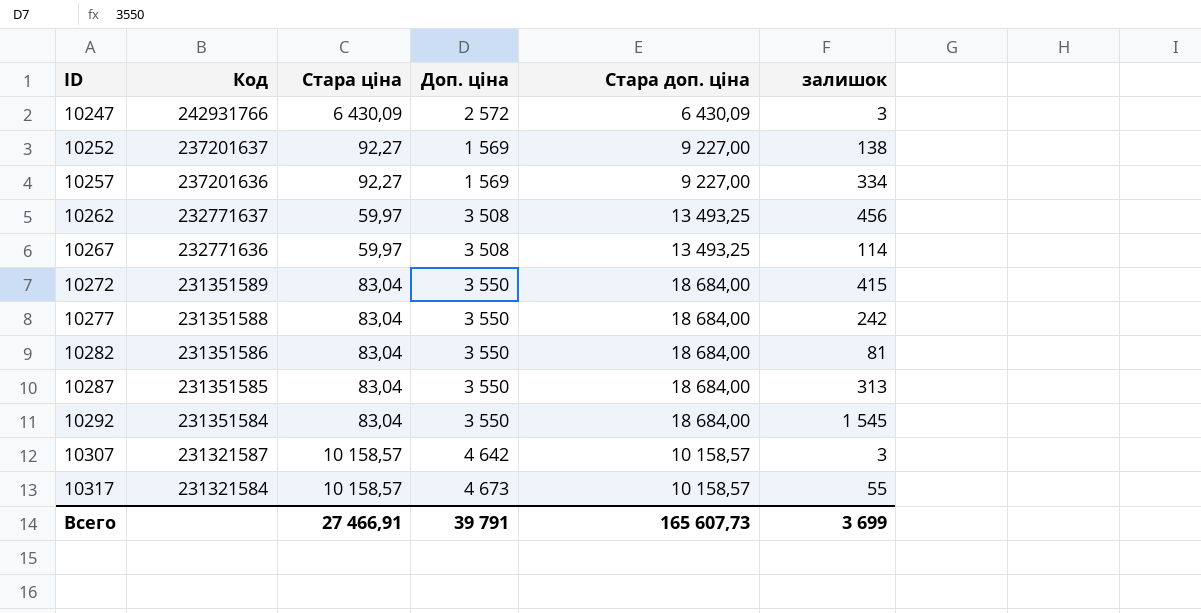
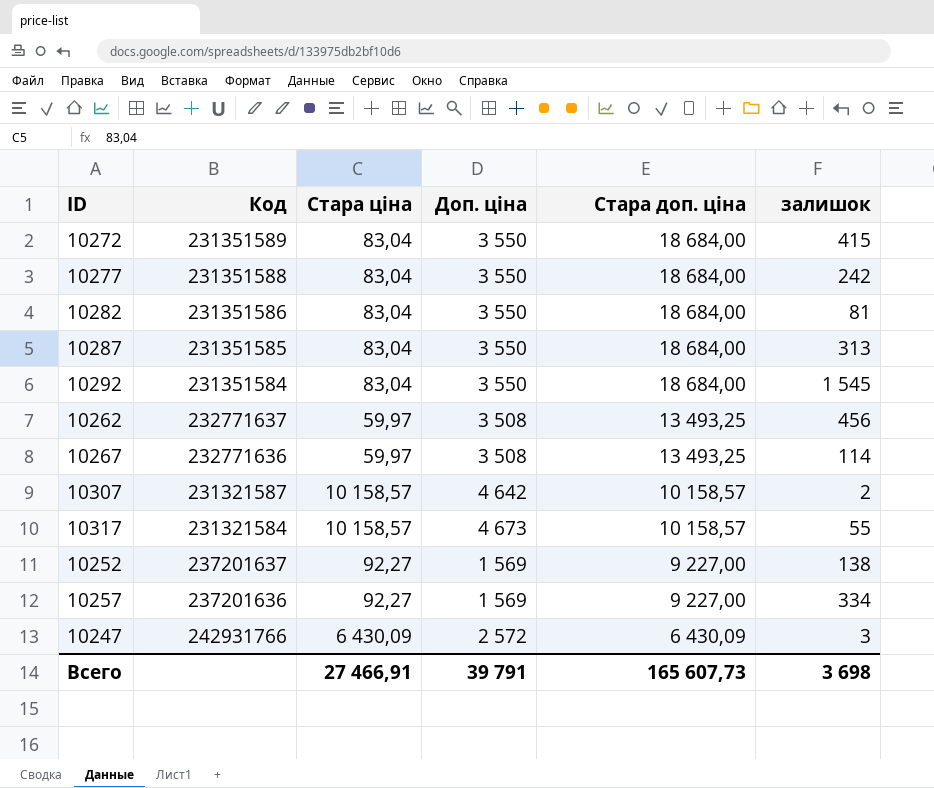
row order: ID ascending -> Стара доп. ціна descending
10307 | залишок: 3 -> 2
Всего | залишок: 3 699 -> 3 698

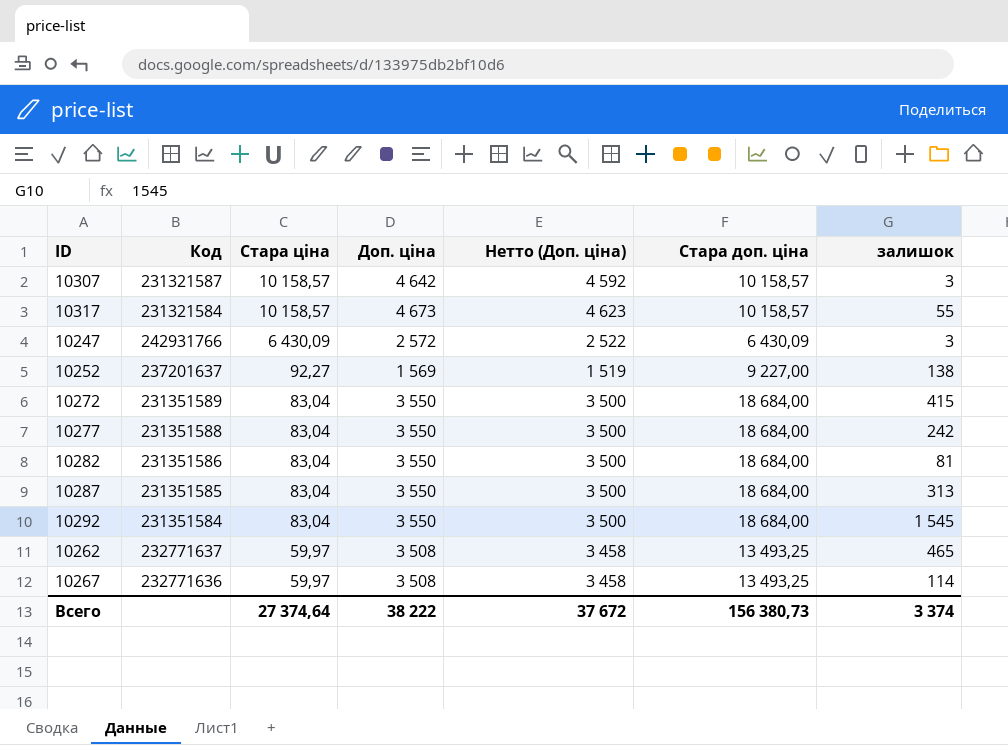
row order: Стара доп. ціна descending -> Стара ціна descending
column Нетто (Доп. ціна) | formula: none -> [Доп. ціна] - 50
row 10257: 237201636 | 92,27 | 1 569 | 9 227,00 | 334 -> none
10307 | залишок: 2 -> 3
10262 | залишок: 456 -> 465
Всего | Стара ціна: 27 466,91 -> 27 374,64
Всего | Доп. ціна: 39 791 -> 38 222
Всего | Стара доп. ціна: 165 607,73 -> 156 380,73
Всего | залишок: 3 698 -> 3 374

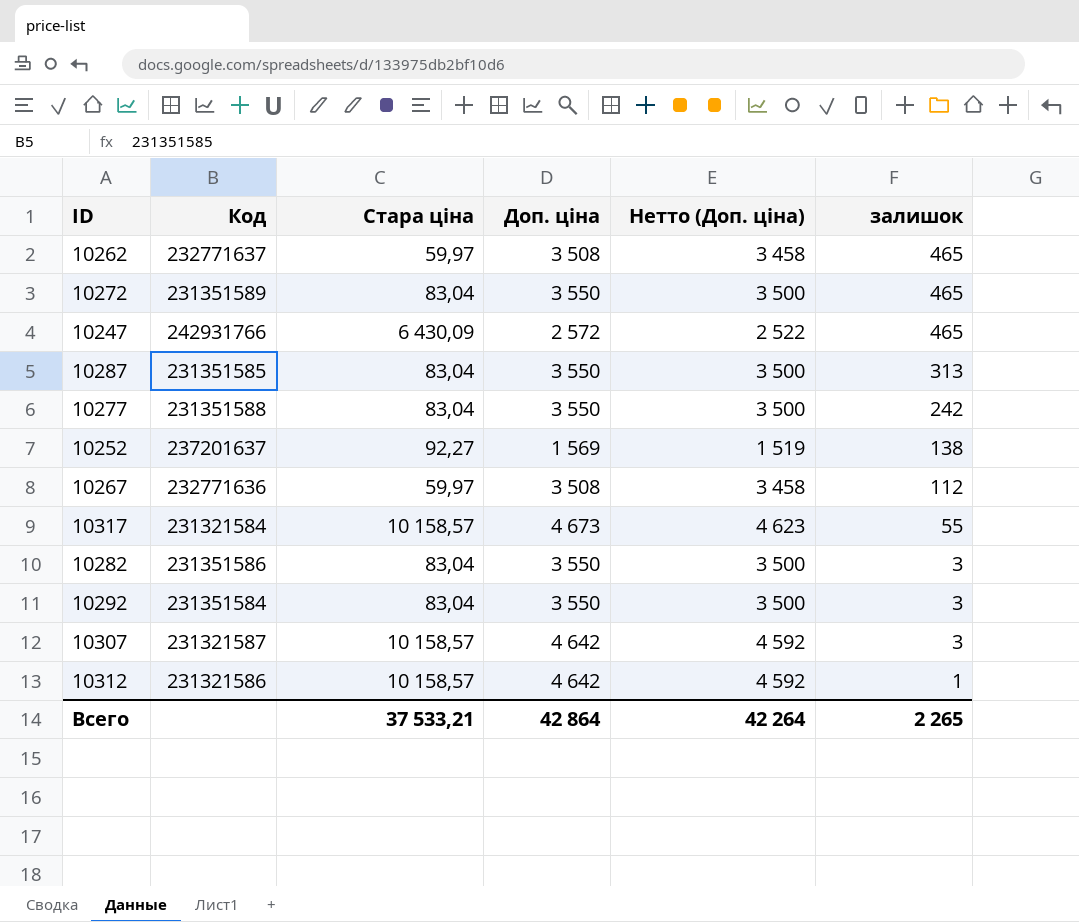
row order: Стара ціна descending -> залишок descending
column Стара доп. ціна | position: 6 -> none
10272 | залишок: 415 -> 465
10247 | залишок: 3 -> 465
10267 | залишок: 114 -> 112
10282 | залишок: 81 -> 3
10292 | залишок: 1 545 -> 3
row 10312: none -> 231321586 | 10 158,57 | 4 642 | 4 592 | 1
Всего | Стара ціна: 27 374,64 -> 37 533,21
Всего | Доп. ціна: 38 222 -> 42 864
Всего | Нетто (Доп. ціна): 37 672 -> 42 264
Всего | залишок: 3 374 -> 2 265

